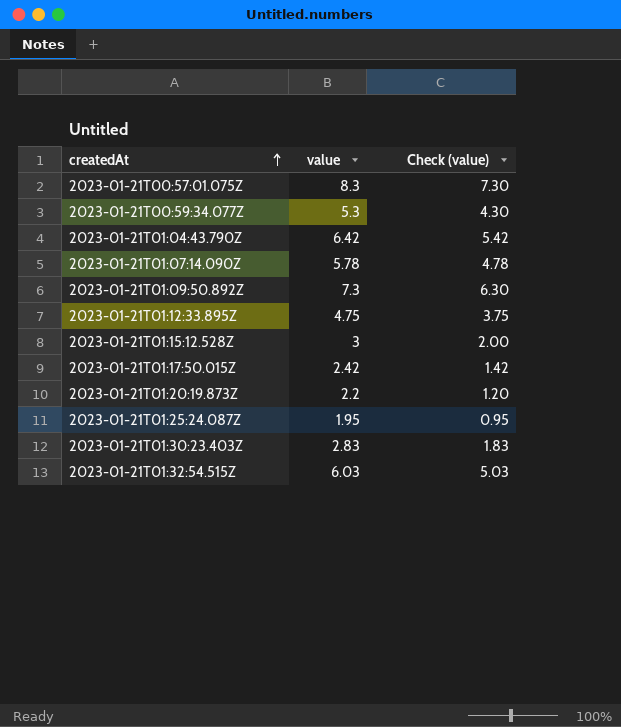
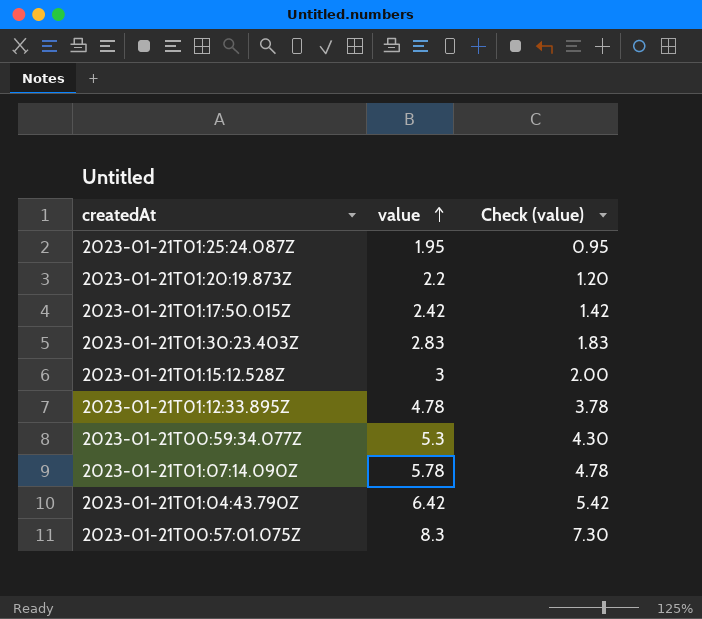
row order: createdAt ascending -> value ascending
row 2023-01-21T01:09:50.892Z: 7.3 | 6.30 -> none
row 2023-01-21T01:32:54.515Z: 6.03 | 5.03 -> none
2023-01-21T01:12:33.895Z | value: 4.75 -> 4.78
2023-01-21T01:12:33.895Z | Check (value): 3.75 -> 3.78

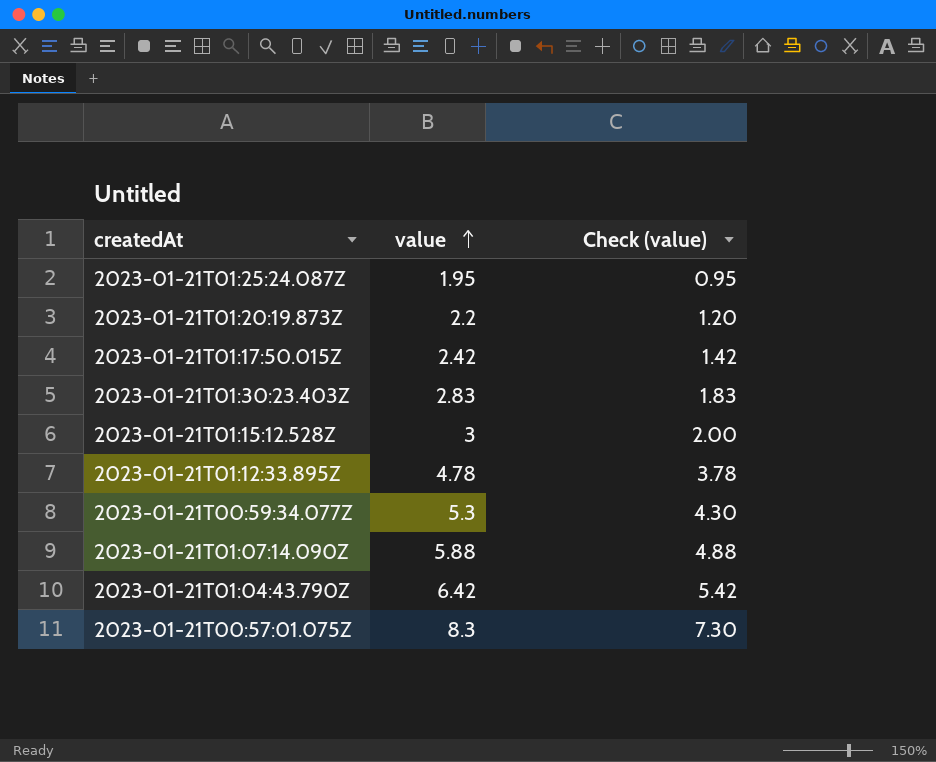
2023-01-21T01:07:14.090Z | value: 5.78 -> 5.88
2023-01-21T01:07:14.090Z | Check (value): 4.78 -> 4.88

